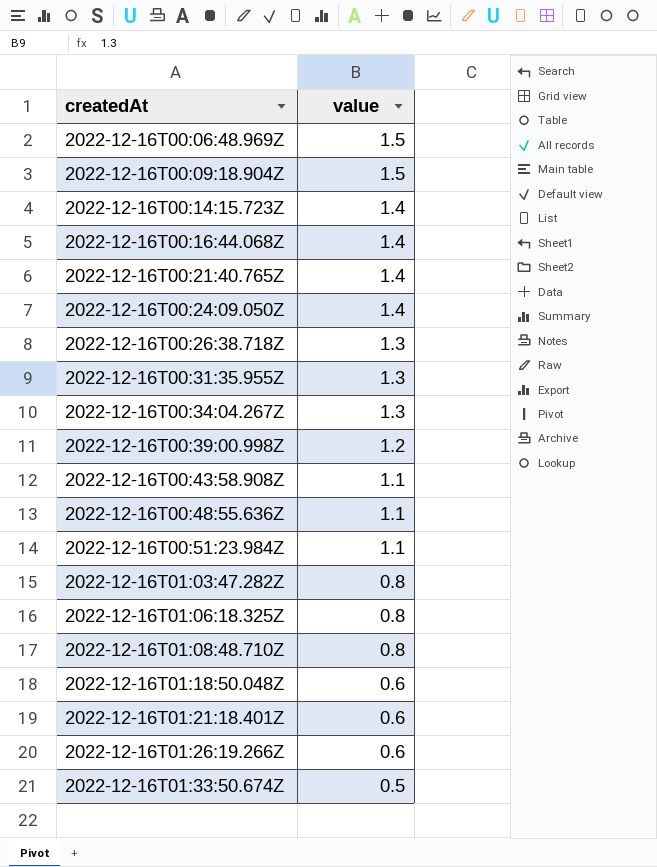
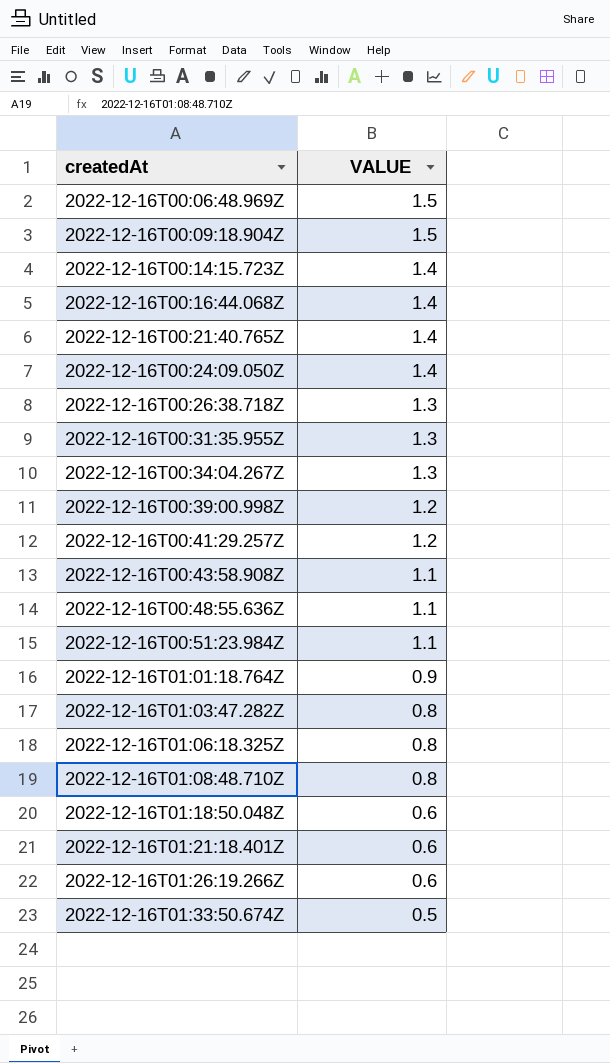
column name: value -> VALUE
row 2022-12-16T00:41:29.257Z: none -> 1.2
row 2022-12-16T01:01:18.764Z: none -> 0.9

